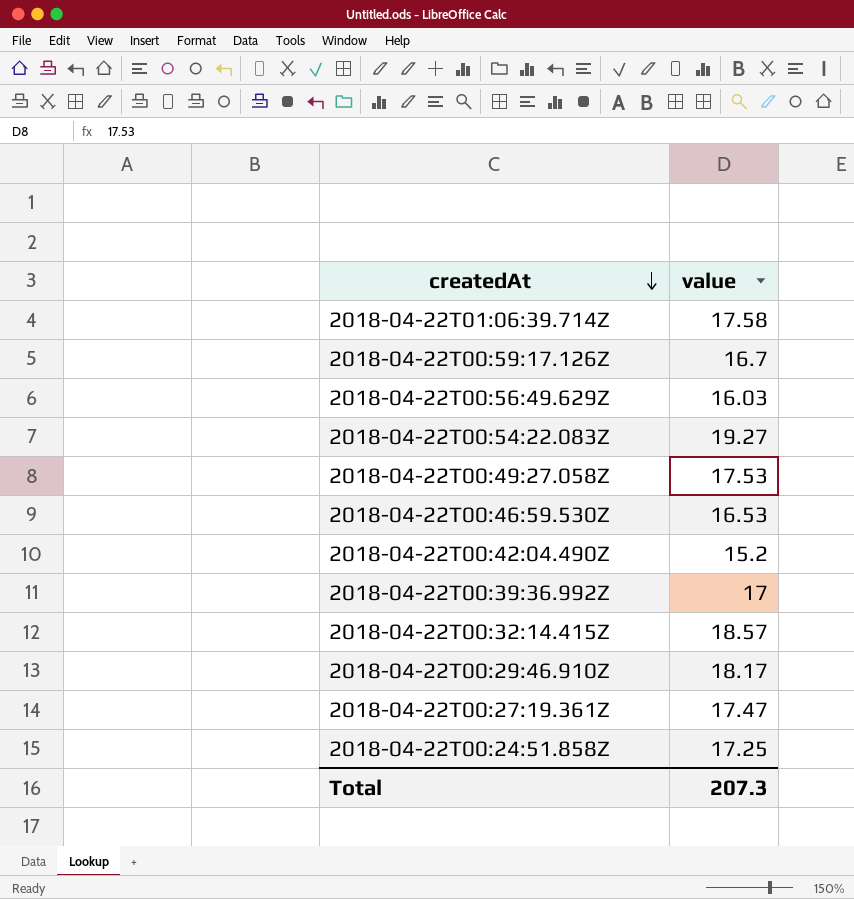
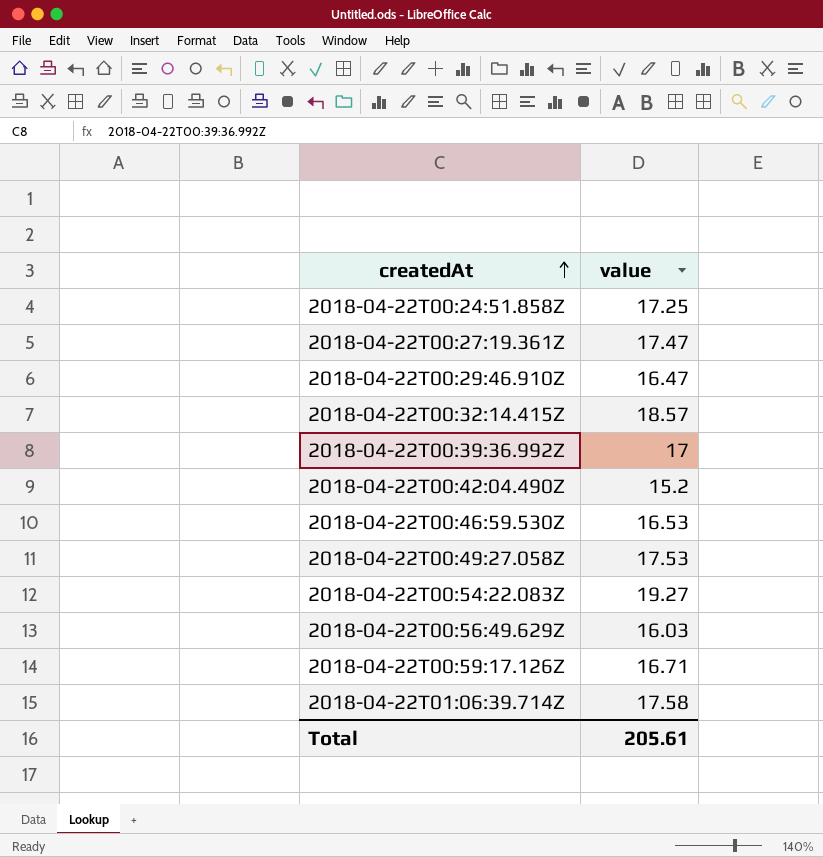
row order: createdAt descending -> createdAt ascending
2018-04-22T00:29:46.910Z | value: 18.17 -> 16.47
2018-04-22T00:59:17.126Z | value: 16.7 -> 16.71
Total | value: 207.3 -> 205.61

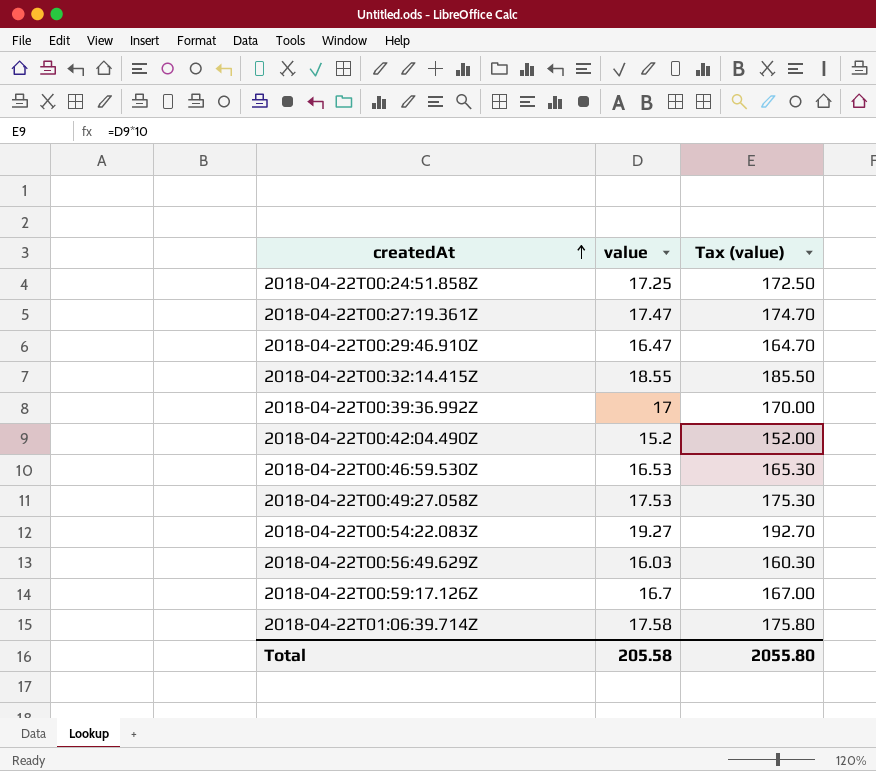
column Tax (value) | formula: none -> [value] * 10
2018-04-22T00:32:14.415Z | value: 18.57 -> 18.55
2018-04-22T00:59:17.126Z | value: 16.71 -> 16.7
Total | value: 205.61 -> 205.58

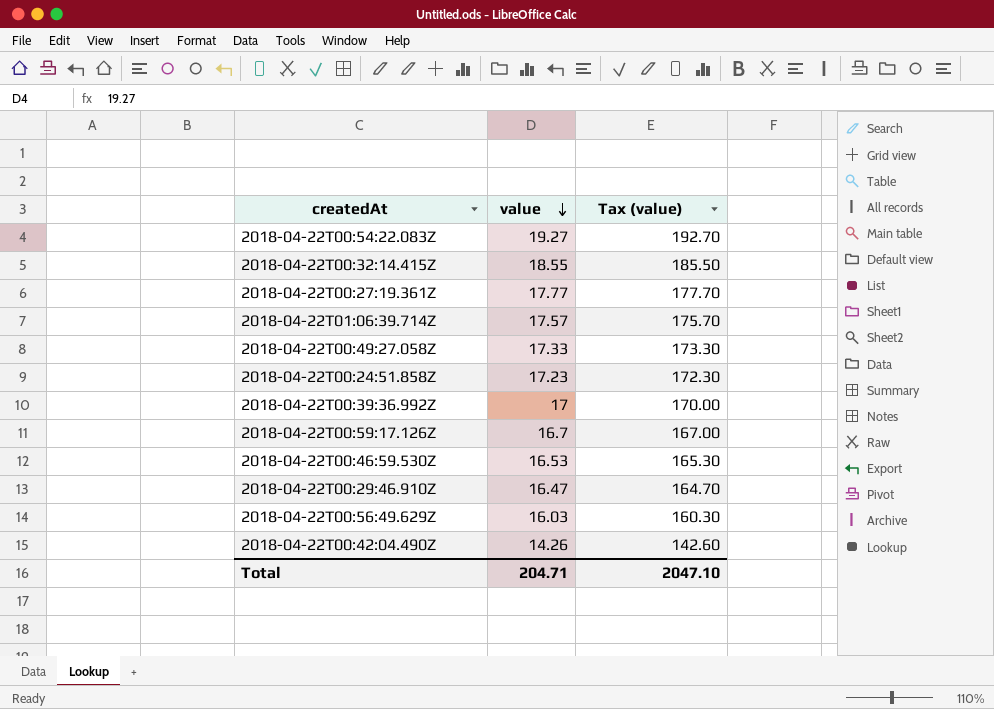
row order: createdAt ascending -> value descending
2018-04-22T00:27:19.361Z | value: 17.47 -> 17.77
2018-04-22T00:27:19.361Z | Tax (value): 174.70 -> 177.70
2018-04-22T01:06:39.714Z | value: 17.58 -> 17.57
2018-04-22T01:06:39.714Z | Tax (value): 175.80 -> 175.70
2018-04-22T00:49:27.058Z | value: 17.53 -> 17.33
2018-04-22T00:49:27.058Z | Tax (value): 175.30 -> 173.30
2018-04-22T00:24:51.858Z | value: 17.25 -> 17.23
2018-04-22T00:24:51.858Z | Tax (value): 172.50 -> 172.30
2018-04-22T00:42:04.490Z | value: 15.2 -> 14.26
2018-04-22T00:42:04.490Z | Tax (value): 152.00 -> 142.60
Total | value: 205.58 -> 204.71
Total | Tax (value): 2055.80 -> 2047.10

